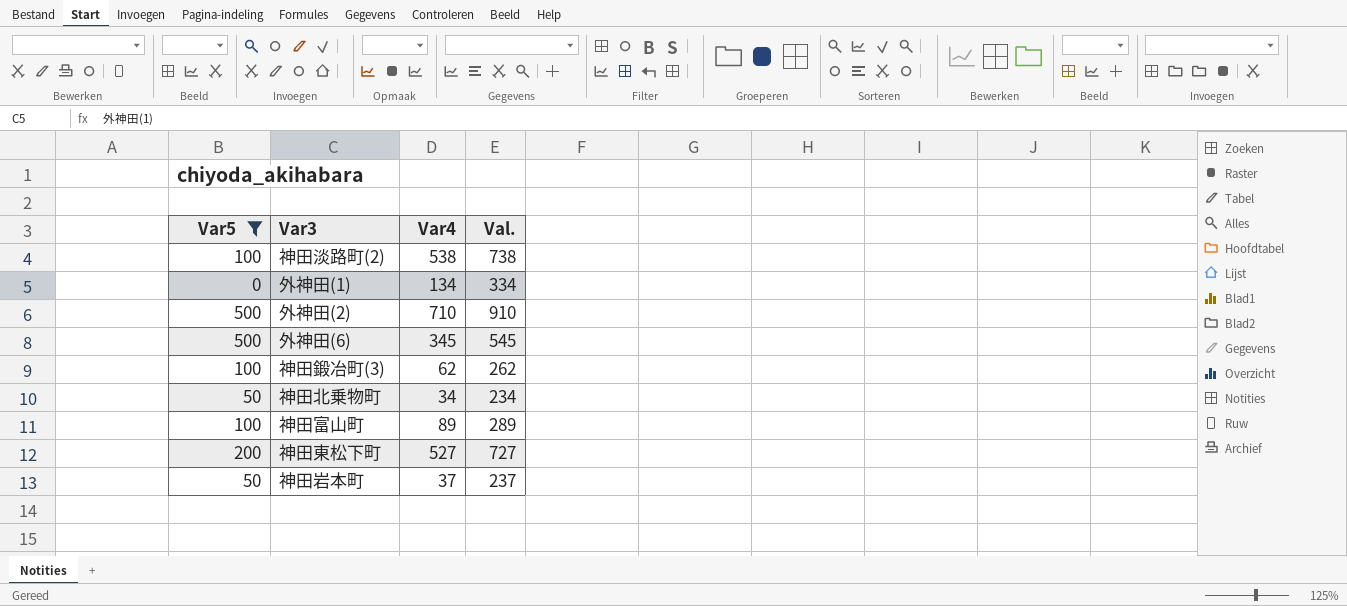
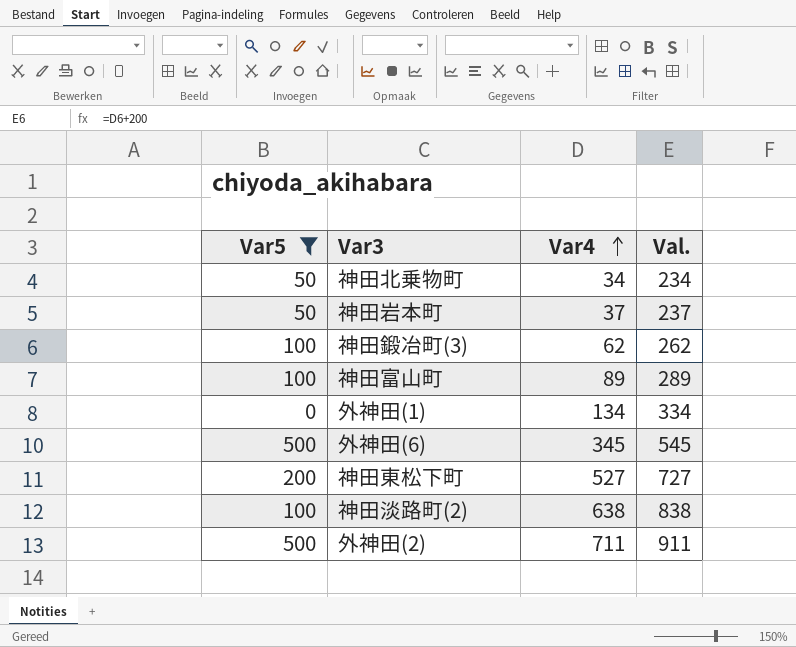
row order: none -> Var4 ascending
神田淡路町(2) | Var4: 538 -> 638
神田淡路町(2) | Val.: 738 -> 838
外神田(2) | Var4: 710 -> 711
外神田(2) | Val.: 910 -> 911

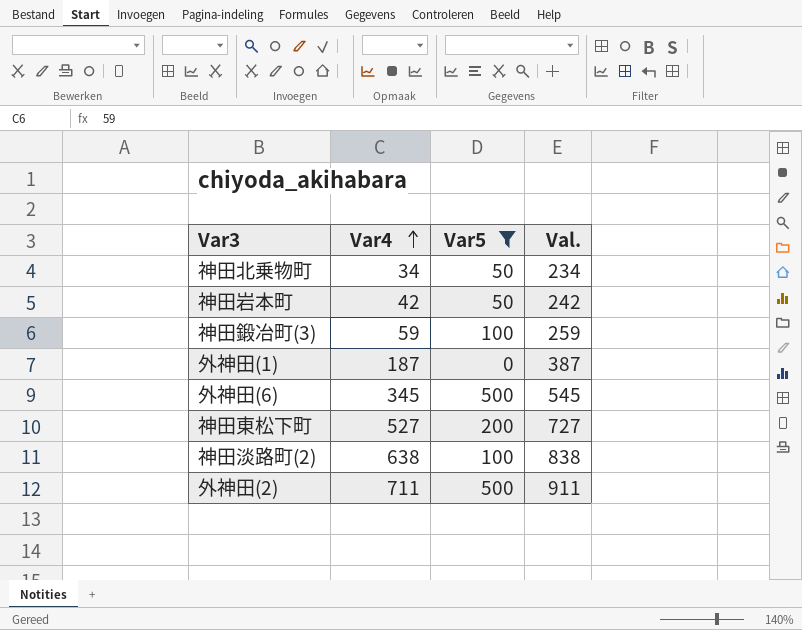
column Var5 | position: 1 -> 3
row 神田富山町: 100 | 89 | 289 -> none
神田岩本町 | Var4: 37 -> 42
神田岩本町 | Val.: 237 -> 242
神田鍛冶町(3) | Var4: 62 -> 59
神田鍛冶町(3) | Val.: 262 -> 259
外神田(1) | Var4: 134 -> 187
外神田(1) | Val.: 334 -> 387

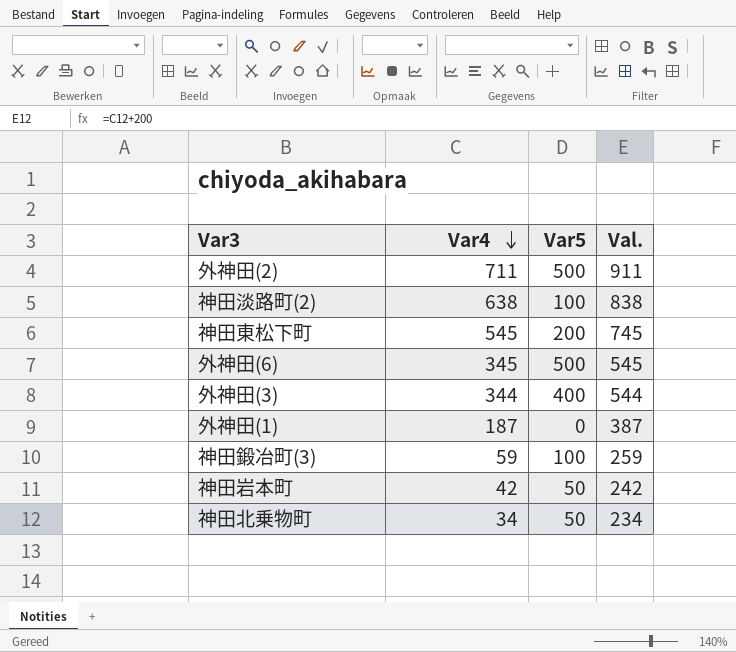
filter: Var5 != 400 -> none
row order: Var4 ascending -> Var4 descending
神田東松下町 | Var4: 527 -> 545
神田東松下町 | Val.: 727 -> 745

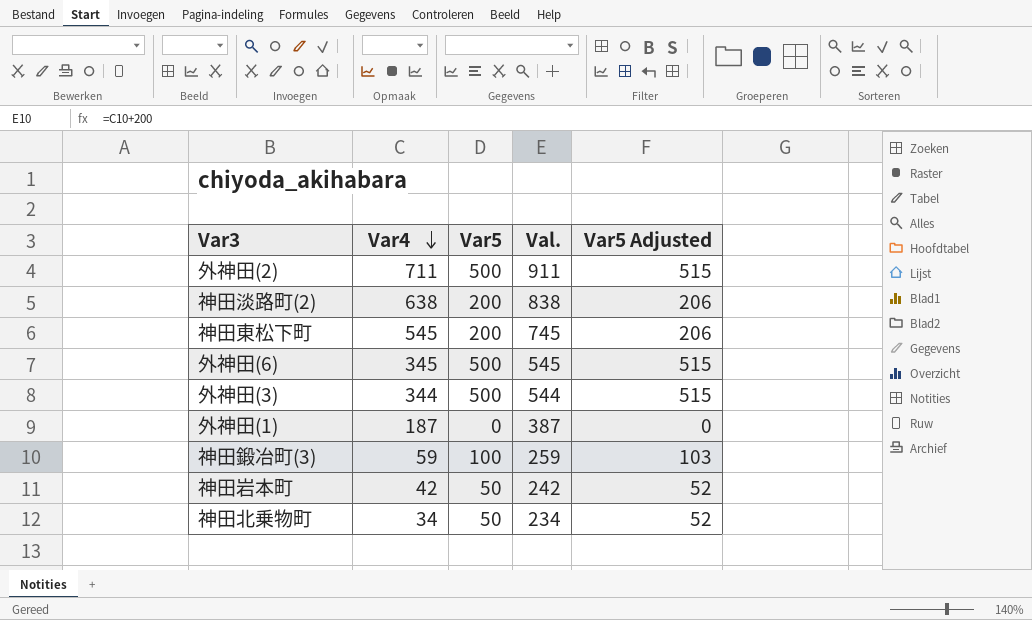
column Var5 Adjusted | formula: none -> [Var5] * 1.03
神田淡路町(2) | Var5: 100 -> 200
外神田(3) | Var5: 400 -> 500

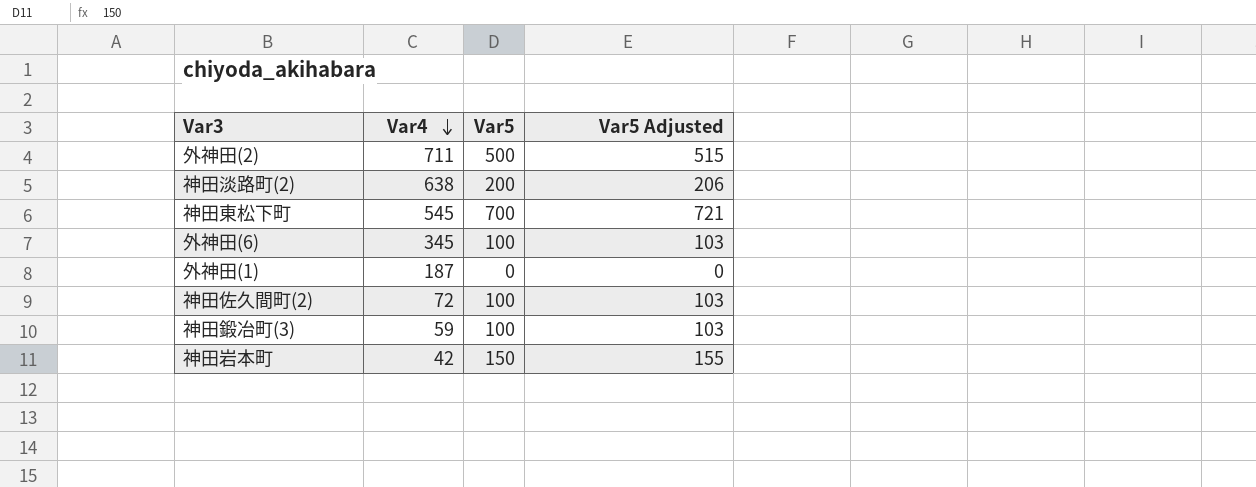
column Val. | formula: [Var4] + 200 -> none
row 外神田(3): 344 | 500 | 544 | 515 -> none
row 神田北乗物町: 34 | 50 | 234 | 52 -> none
神田東松下町 | Var5: 200 -> 700
神田東松下町 | Var5 Adjusted: 206 -> 721
外神田(6) | Var5: 500 -> 100
外神田(6) | Var5 Adjusted: 515 -> 103
row 神田佐久間町(2): none -> 72 | 100 | 103
神田岩本町 | Var5: 50 -> 150
神田岩本町 | Var5 Adjusted: 52 -> 155

